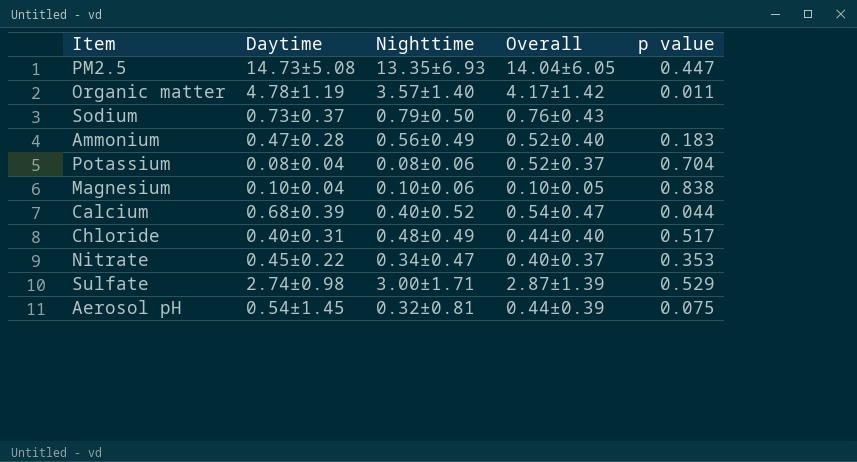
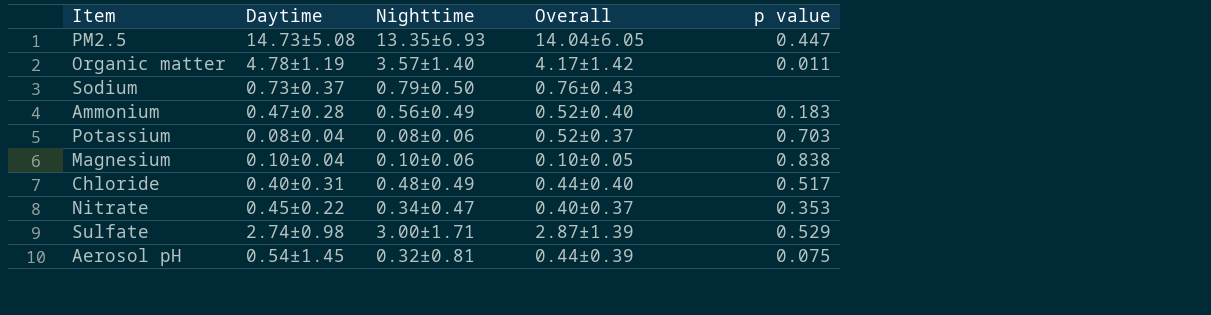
row Calcium: 0.68±0.39 | 0.40±0.52 | 0.54±0.47 | 0.044 -> none
Potassium | p value: 0.704 -> 0.703

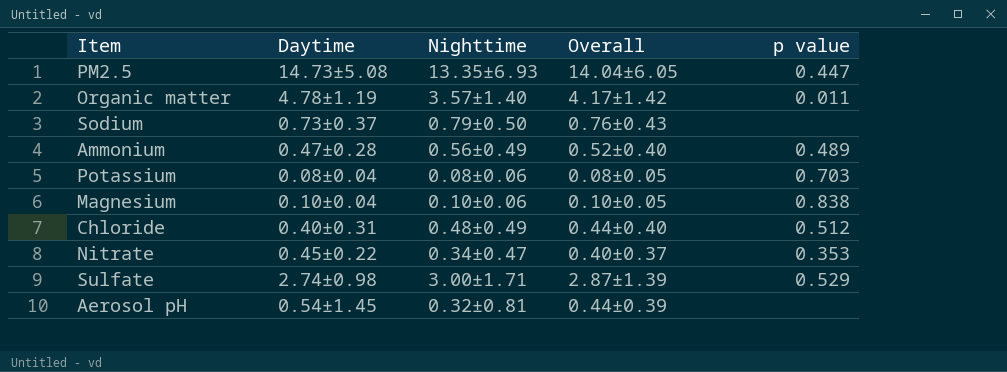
Ammonium | p value: 0.183 -> 0.489
Potassium | Overall: 0.52±0.37 -> 0.08±0.05
Chloride | p value: 0.517 -> 0.512
Aerosol pH | p value: 0.075 -> none

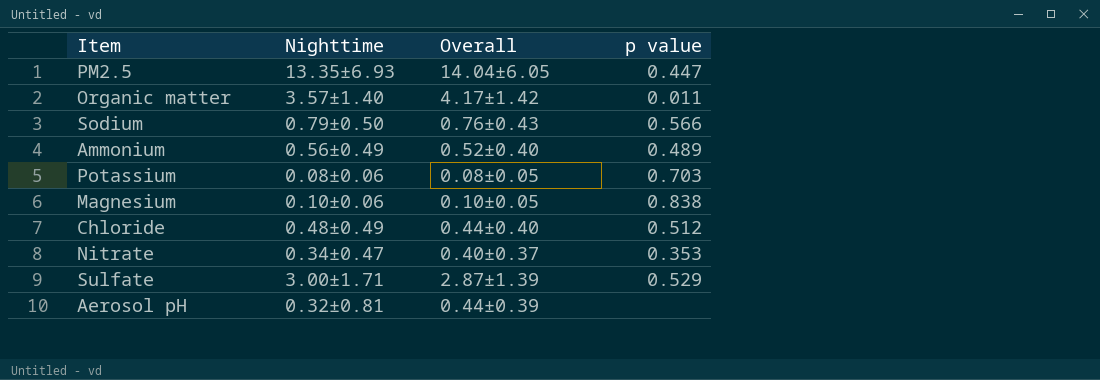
column Daytime | position: 2 -> none
Sodium | p value: none -> 0.566

